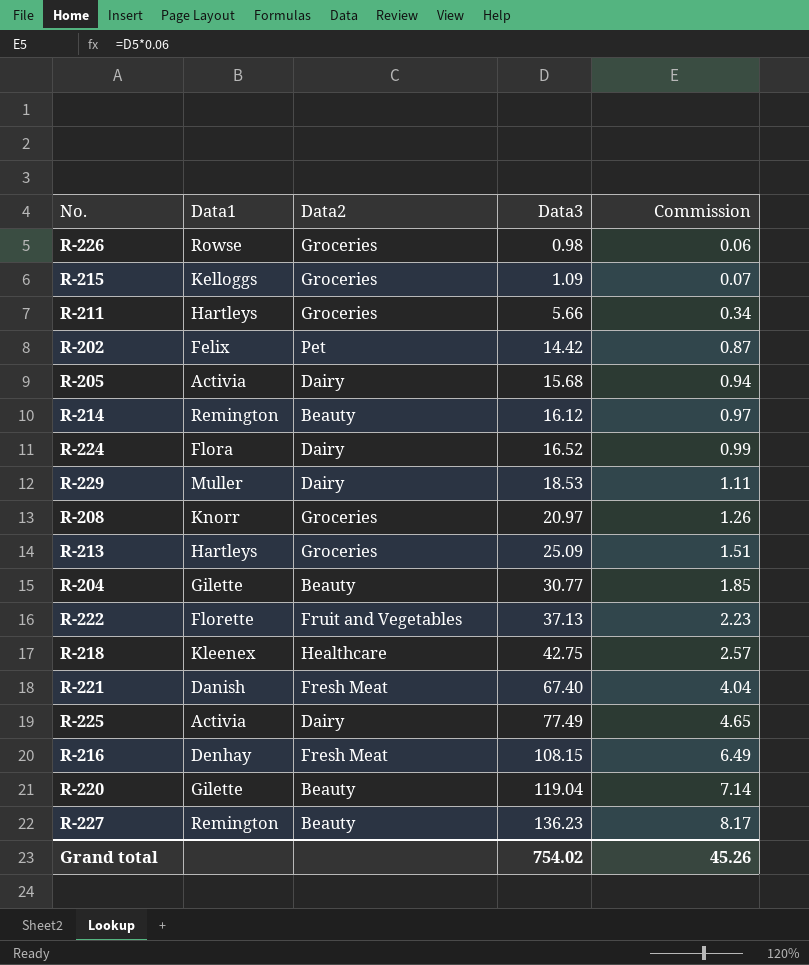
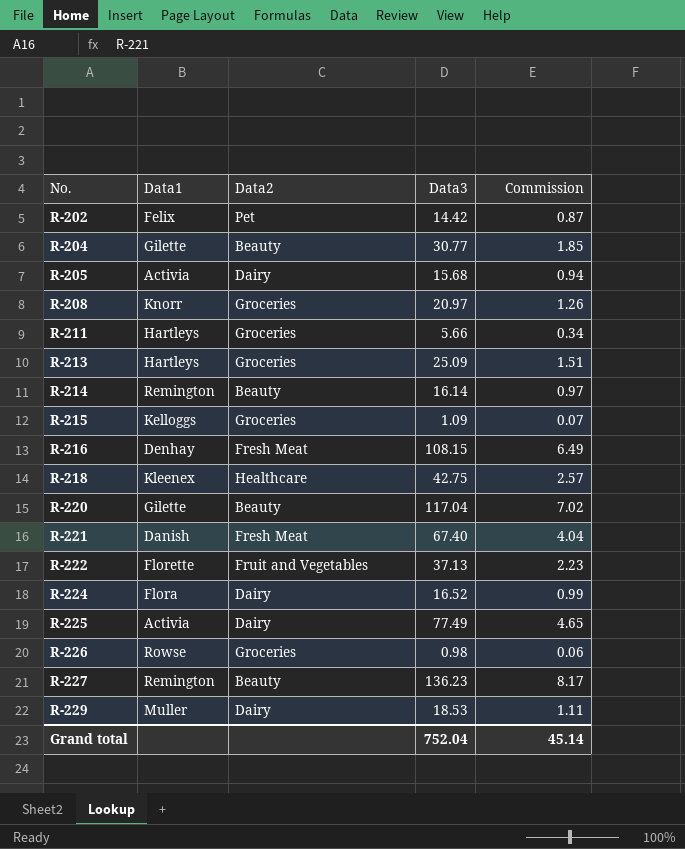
row order: Data3 ascending -> No. ascending
R-214 | Data3: 16.12 -> 16.14
R-220 | Data3: 119.04 -> 117.04
R-220 | Commission: 7.14 -> 7.02
Grand total | Data3: 754.02 -> 752.04
Grand total | Commission: 45.26 -> 45.14

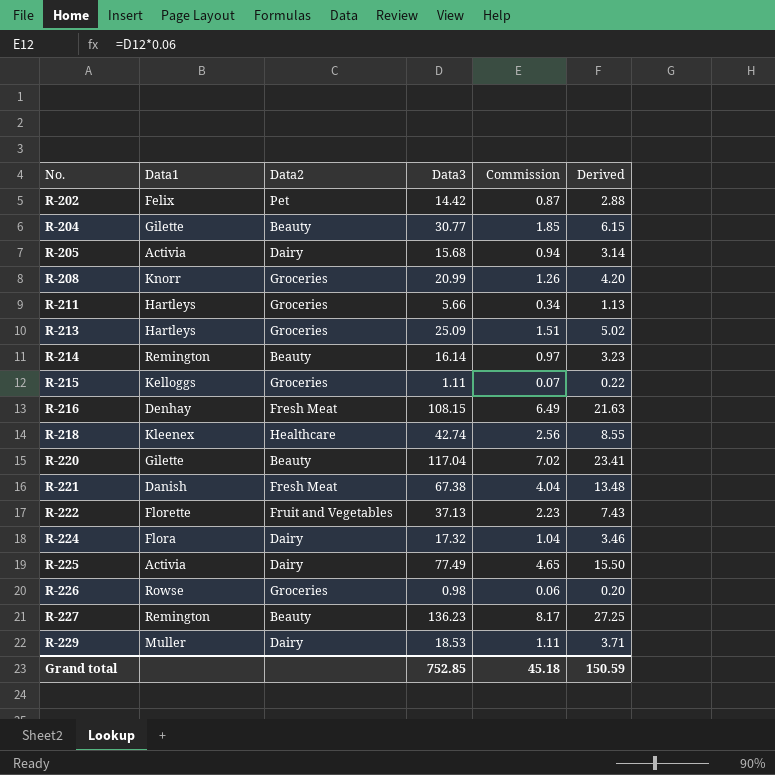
column Derived | formula: none -> [Data3] * 0.2
R-208 | Data3: 20.97 -> 20.99
R-215 | Data3: 1.09 -> 1.11
R-218 | Data3: 42.75 -> 42.74
R-218 | Commission: 2.57 -> 2.56
R-221 | Data3: 67.40 -> 67.38
R-224 | Data3: 16.52 -> 17.32
R-224 | Commission: 0.99 -> 1.04
Grand total | Data3: 752.04 -> 752.85
Grand total | Commission: 45.14 -> 45.18

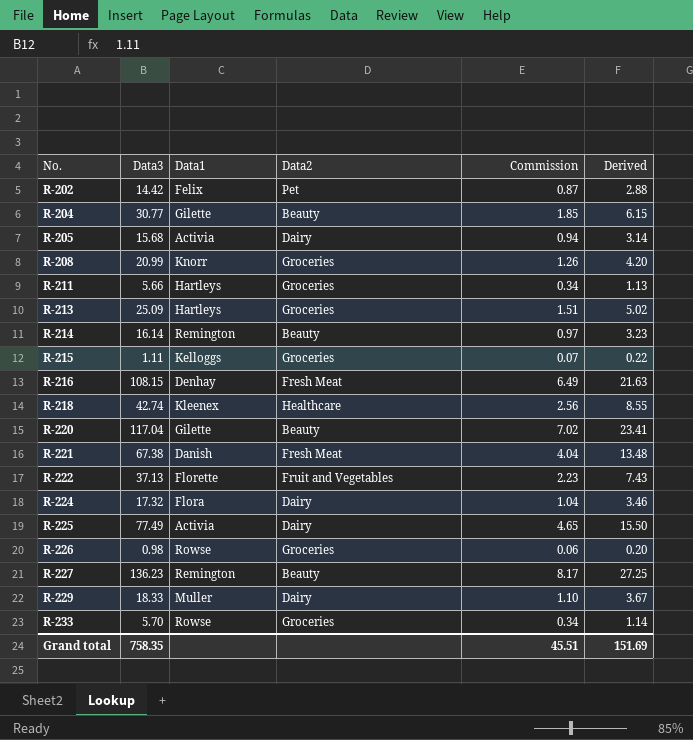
column Data3 | position: 4 -> 2
R-229 | Data3: 18.53 -> 18.33
R-229 | Commission: 1.11 -> 1.10
R-229 | Derived: 3.71 -> 3.67
row R-233: none -> 5.70 | Rowse | Groceries | 0.34 | 1.14
Grand total | Data3: 752.85 -> 758.35
Grand total | Commission: 45.18 -> 45.51
Grand total | Derived: 150.59 -> 151.69

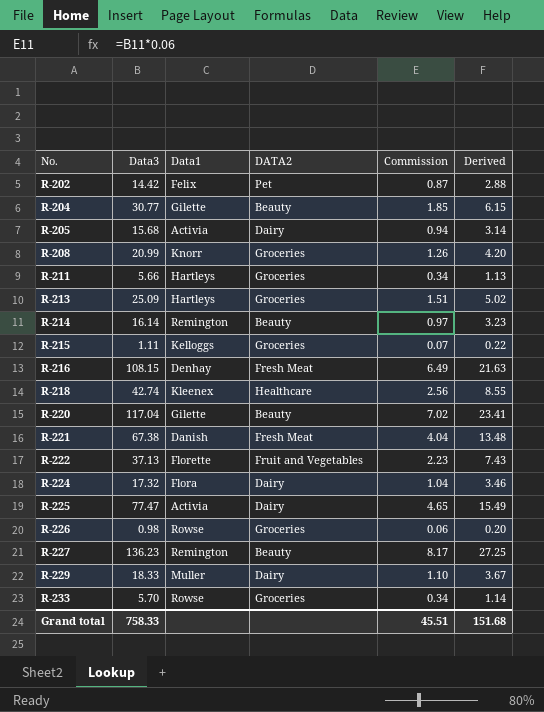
column name: Data2 -> DATA2
R-225 | Data3: 77.49 -> 77.47
R-225 | Derived: 15.50 -> 15.49
Grand total | Data3: 758.35 -> 758.33
Grand total | Derived: 151.69 -> 151.68

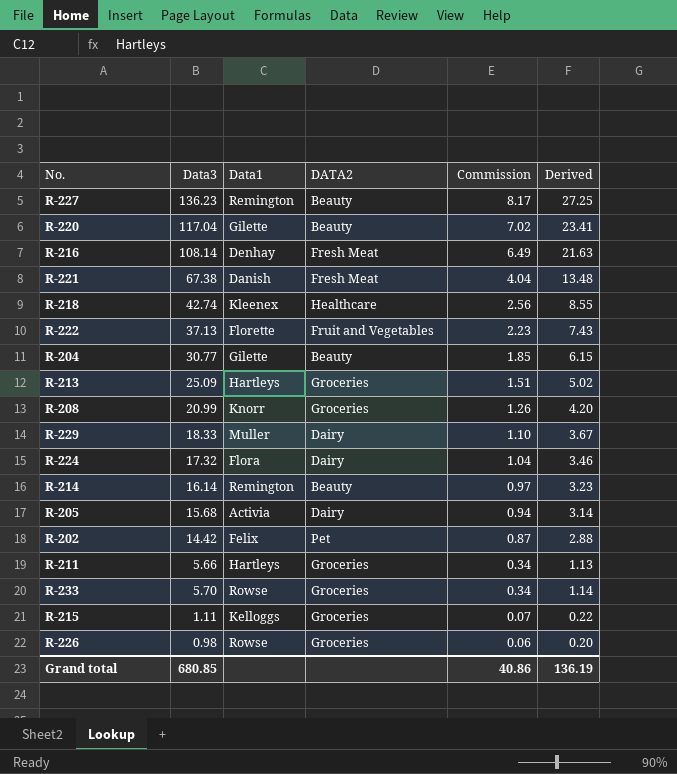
row order: No. ascending -> Commission descending
row R-225: 77.47 | Activia | Dairy | 4.65 | 15.49 -> none
R-216 | Data3: 108.15 -> 108.14
Grand total | Data3: 758.33 -> 680.85
Grand total | Commission: 45.51 -> 40.86
Grand total | Derived: 151.68 -> 136.19

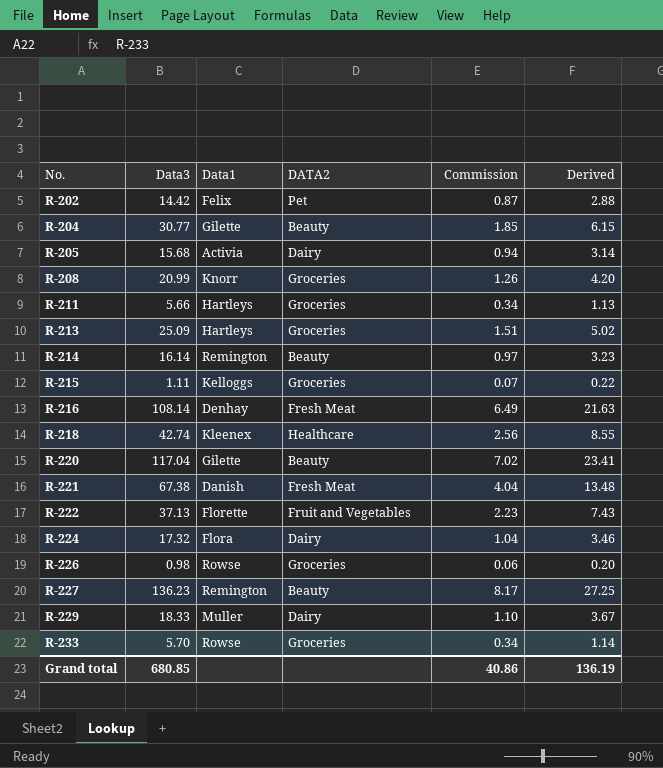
row order: Commission descending -> No. ascending

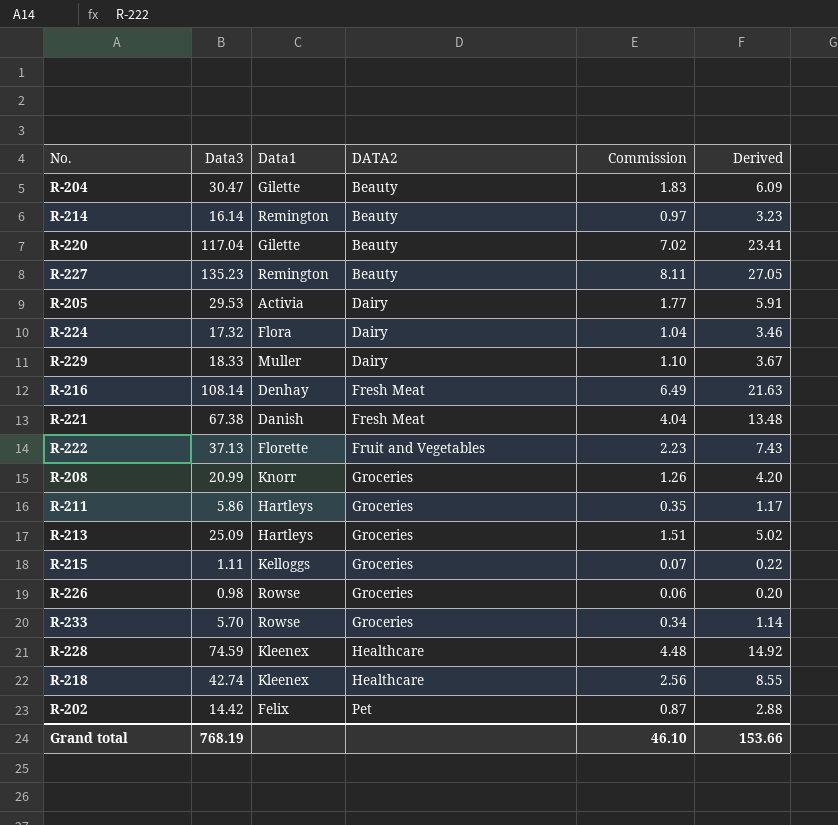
row order: No. ascending -> DATA2 ascending
R-204 | Data3: 30.77 -> 30.47
R-204 | Commission: 1.85 -> 1.83
R-204 | Derived: 6.15 -> 6.09
R-227 | Data3: 136.23 -> 135.23
R-227 | Commission: 8.17 -> 8.11
R-227 | Derived: 27.25 -> 27.05
R-205 | Data3: 15.68 -> 29.53
R-205 | Commission: 0.94 -> 1.77
R-205 | Derived: 3.14 -> 5.91
R-211 | Data3: 5.66 -> 5.86
R-211 | Commission: 0.34 -> 0.35
R-211 | Derived: 1.13 -> 1.17
row R-228: none -> 74.59 | Kleenex | Healthcare | 4.48 | 14.92
Grand total | Data3: 680.85 -> 768.19
Grand total | Commission: 40.86 -> 46.10
Grand total | Derived: 136.19 -> 153.66

